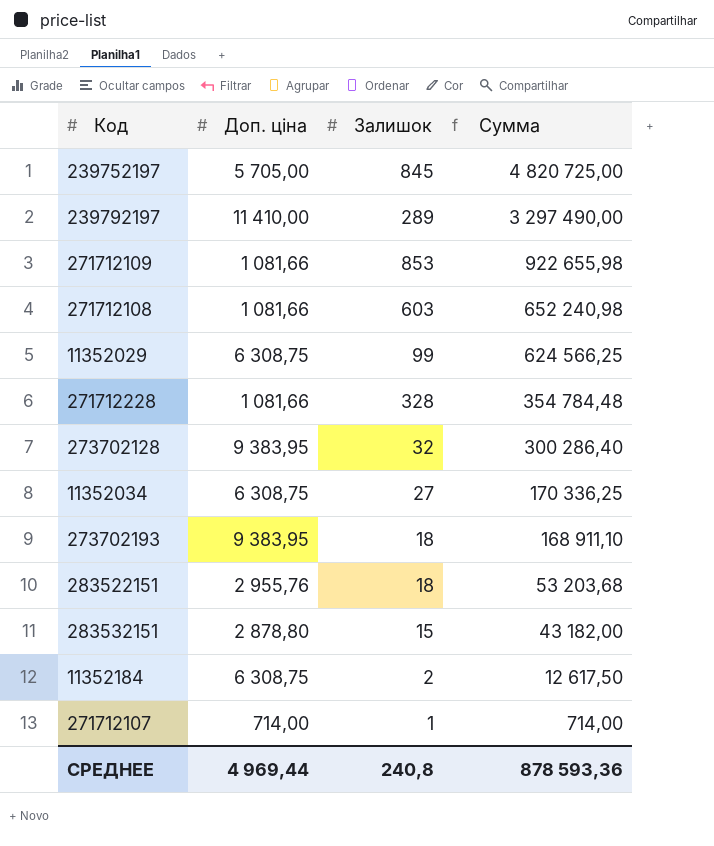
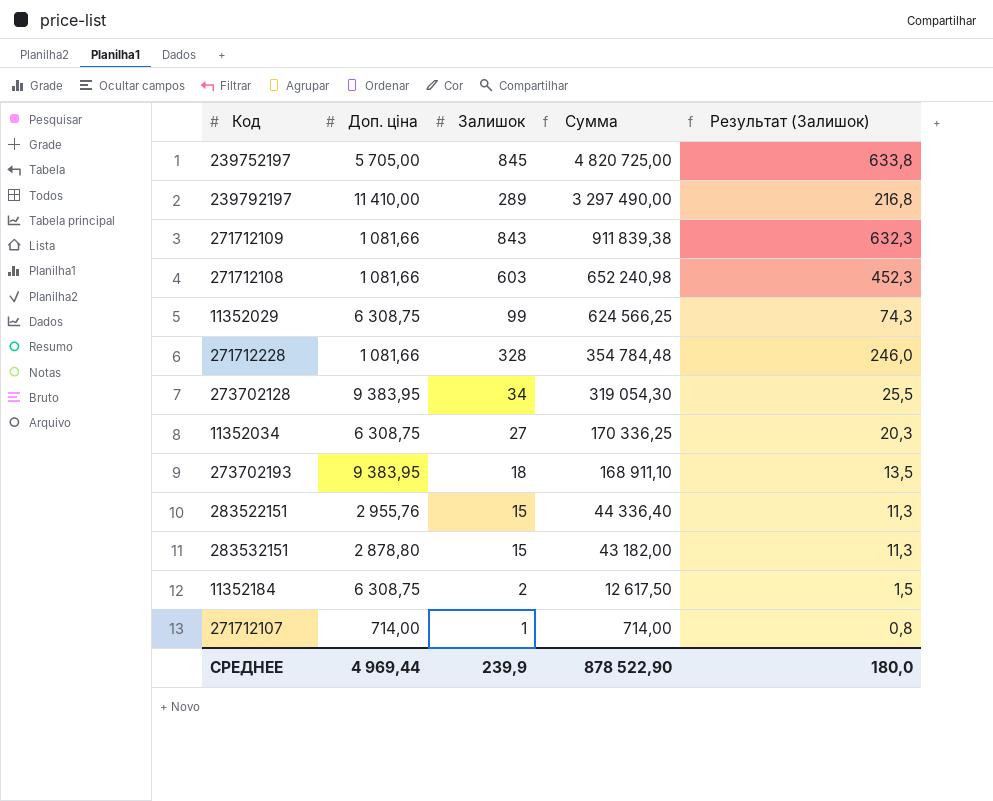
column Результат (Залишок) | formula: none -> [Залишок] * 0,75
271712109 | Залишок: 853 -> 843
271712109 | Сумма: 922 655,98 -> 911 839,38
273702128 | Залишок: 32 -> 34
273702128 | Сумма: 300 286,40 -> 319 054,30
283522151 | Залишок: 18 -> 15
283522151 | Сумма: 53 203,68 -> 44 336,40
СРЕДНЕЕ | Залишок: 240,8 -> 239,9
СРЕДНЕЕ | Сумма: 878 593,36 -> 878 522,90

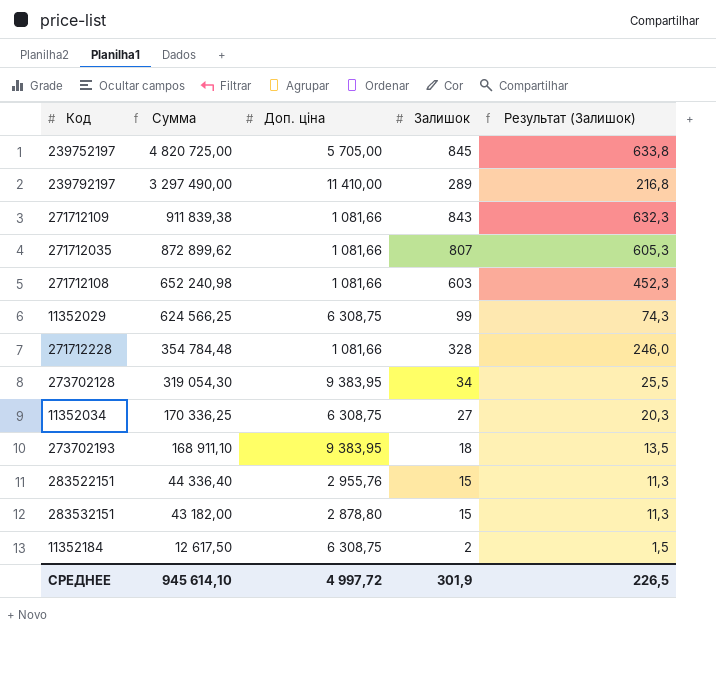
column Сумма | position: 4 -> 2
row 271712107: 714,00 | 1 | 714,00 | 0,8 -> none
row 271712035: none -> 872 899,62 | 1 081,66 | 807 | 605,3
СРЕДНЕЕ | Сумма: 878 522,90 -> 945 614,10
СРЕДНЕЕ | Доп. ціна: 4 969,44 -> 4 997,72
СРЕДНЕЕ | Залишок: 239,9 -> 301,9
СРЕДНЕЕ | Результат (Залишок): 180,0 -> 226,5

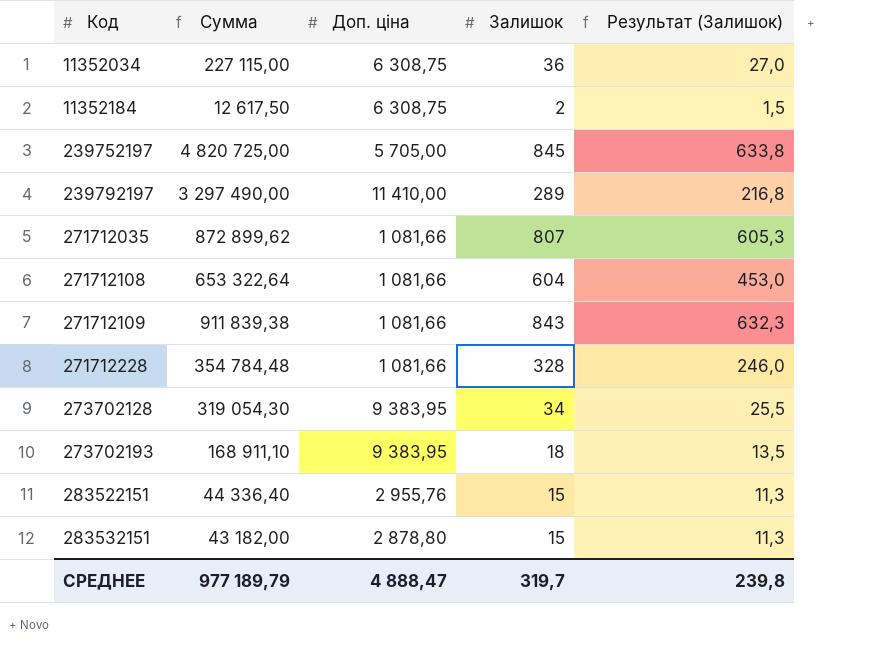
row order: Сумма descending -> Код ascending
row 11352029: 624 566,25 | 6 308,75 | 99 | 74,3 -> none
11352034 | Сумма: 170 336,25 -> 227 115,00
11352034 | Залишок: 27 -> 36
11352034 | Результат (Залишок): 20,3 -> 27,0
271712108 | Сумма: 652 240,98 -> 653 322,64
271712108 | Залишок: 603 -> 604
271712108 | Результат (Залишок): 452,3 -> 453,0
СРЕДНЕЕ | Сумма: 945 614,10 -> 977 189,79
СРЕДНЕЕ | Доп. ціна: 4 997,72 -> 4 888,47
СРЕДНЕЕ | Залишок: 301,9 -> 319,7
СРЕДНЕЕ | Результат (Залишок): 226,5 -> 239,8

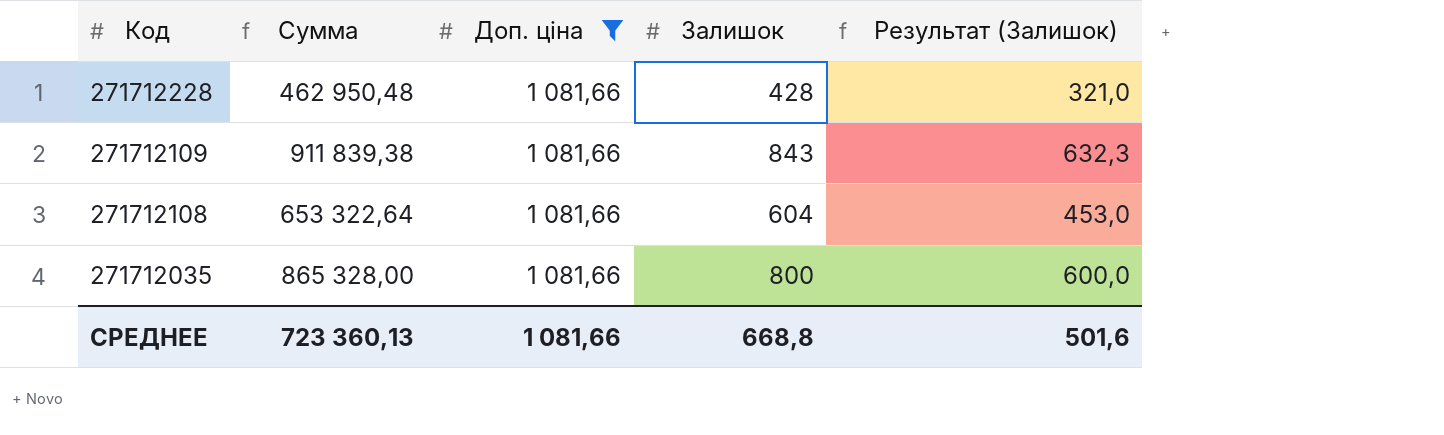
filter: none -> Доп. ціна = 1 081,66
row order: Код ascending -> Код descending
271712228 | Сумма: 354 784,48 -> 462 950,48
271712228 | Залишок: 328 -> 428
271712228 | Результат (Залишок): 246,0 -> 321,0
271712035 | Сумма: 872 899,62 -> 865 328,00
271712035 | Залишок: 807 -> 800
271712035 | Результат (Залишок): 605,3 -> 600,0
СРЕДНЕЕ | Сумма: 977 189,79 -> 723 360,13
СРЕДНЕЕ | Доп. ціна: 4 888,47 -> 1 081,66
СРЕДНЕЕ | Залишок: 319,7 -> 668,8
СРЕДНЕЕ | Результат (Залишок): 239,8 -> 501,6

